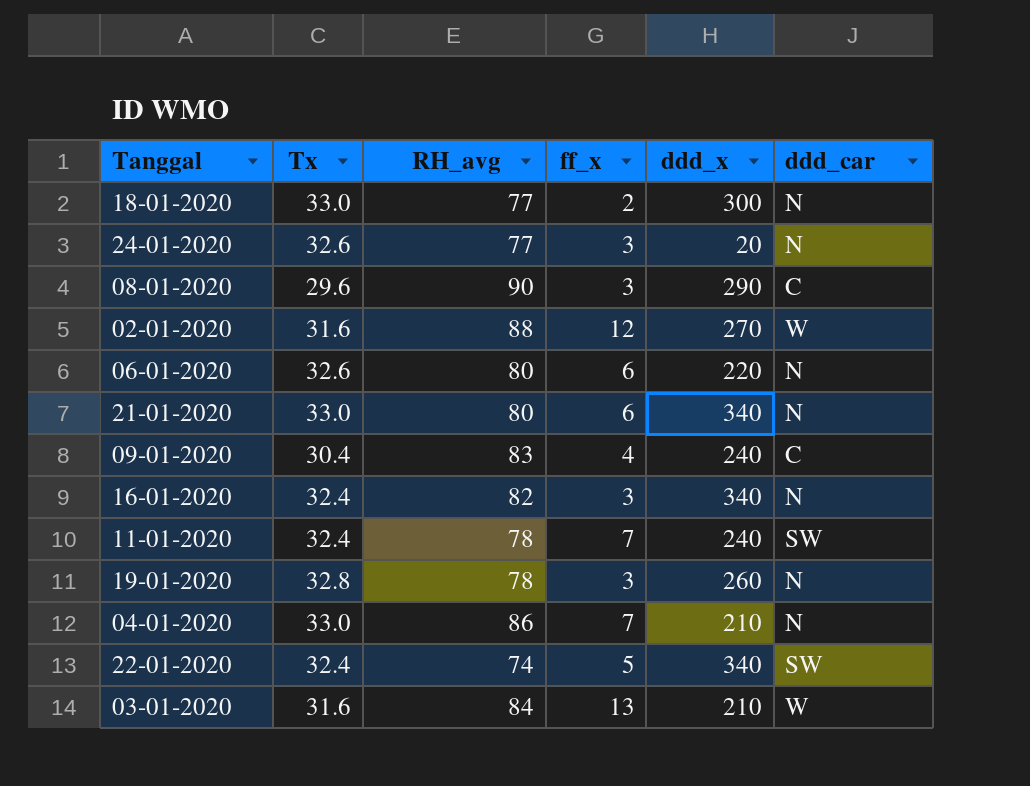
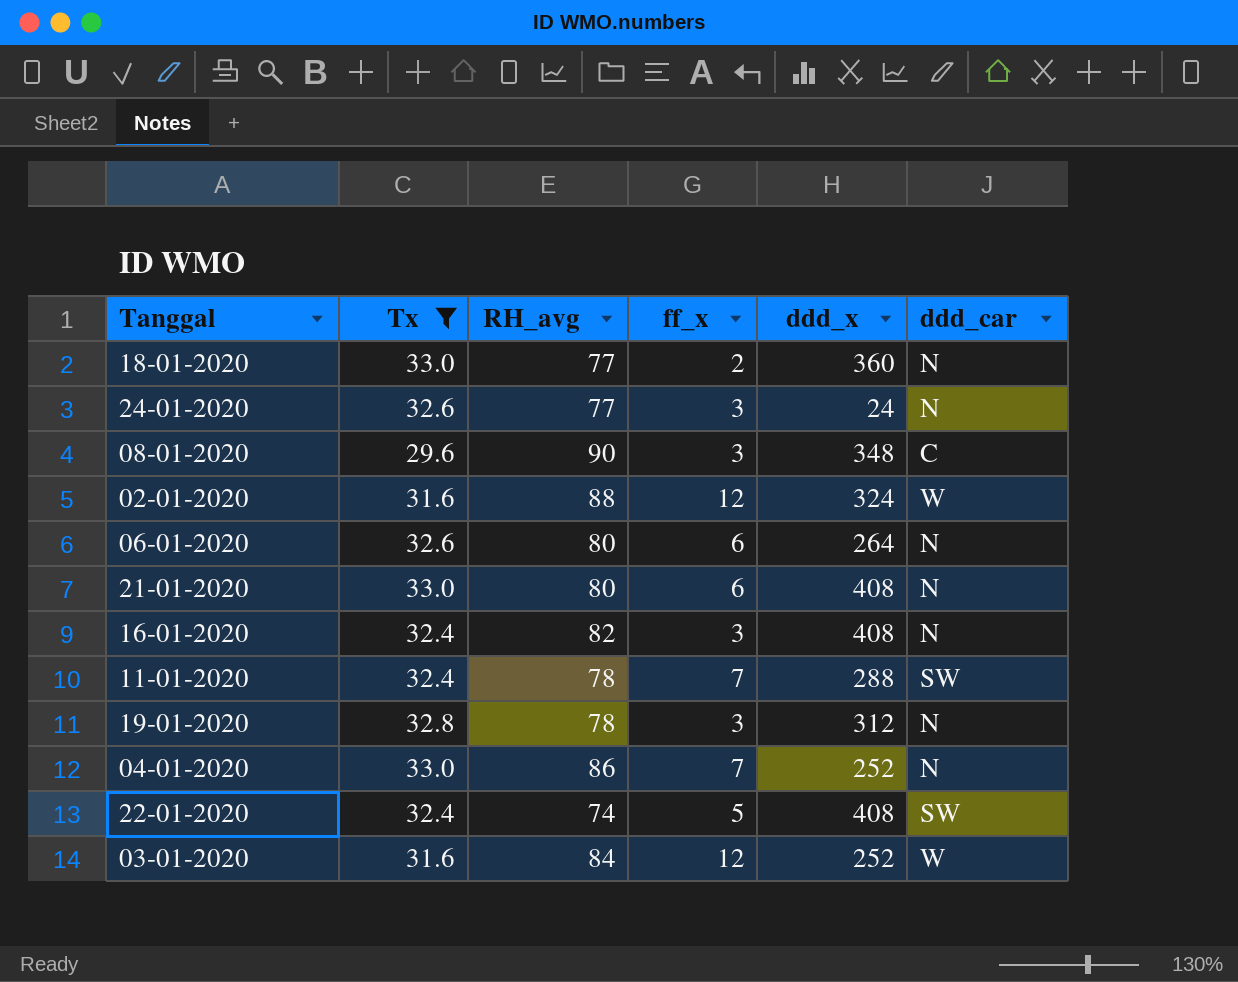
filter: none -> Tx != 30.4
18-01-2020 | ddd_x: 300 -> 360
24-01-2020 | ddd_x: 20 -> 24
08-01-2020 | ddd_x: 290 -> 348
02-01-2020 | ddd_x: 270 -> 324
06-01-2020 | ddd_x: 220 -> 264
21-01-2020 | ddd_x: 340 -> 408
16-01-2020 | ddd_x: 340 -> 408
11-01-2020 | ddd_x: 240 -> 288
19-01-2020 | ddd_x: 260 -> 312
04-01-2020 | ddd_x: 210 -> 252
22-01-2020 | ddd_x: 340 -> 408
03-01-2020 | ff_x: 13 -> 12
03-01-2020 | ddd_x: 210 -> 252

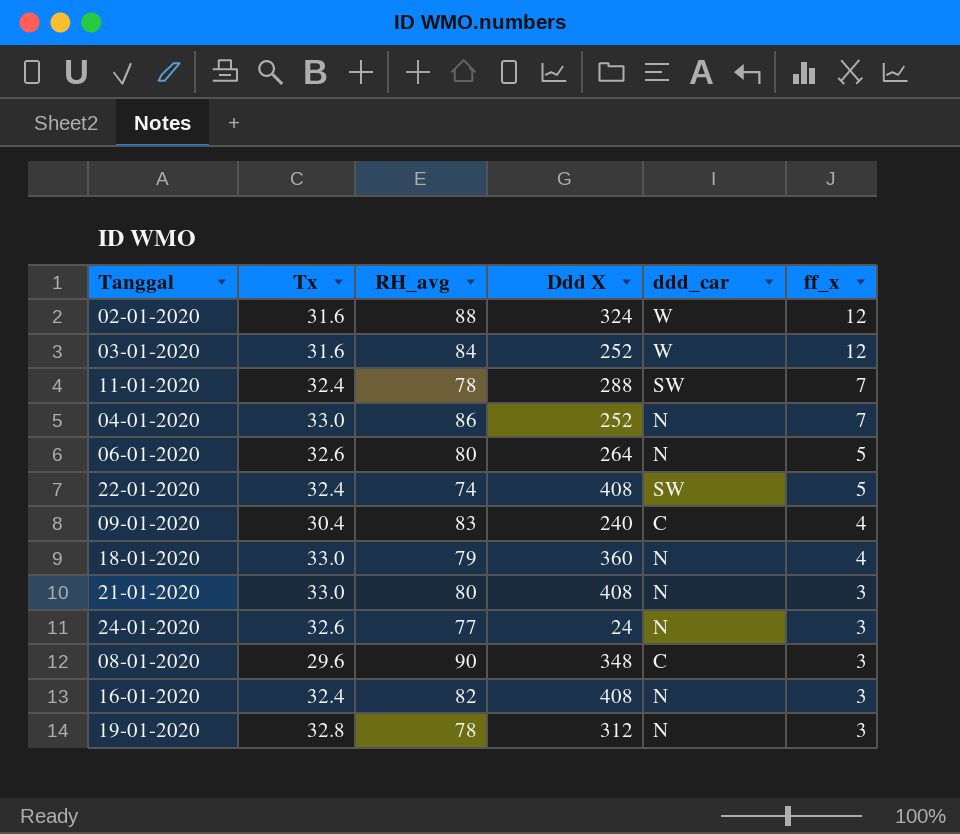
filter: Tx != 30.4 -> none
row order: none -> ff_x descending
column name: ddd_x -> Ddd X
column ff_x | position: 4 -> 6
06-01-2020 | ff_x: 6 -> 5
18-01-2020 | RH_avg: 77 -> 79
18-01-2020 | ff_x: 2 -> 4
21-01-2020 | ff_x: 6 -> 3

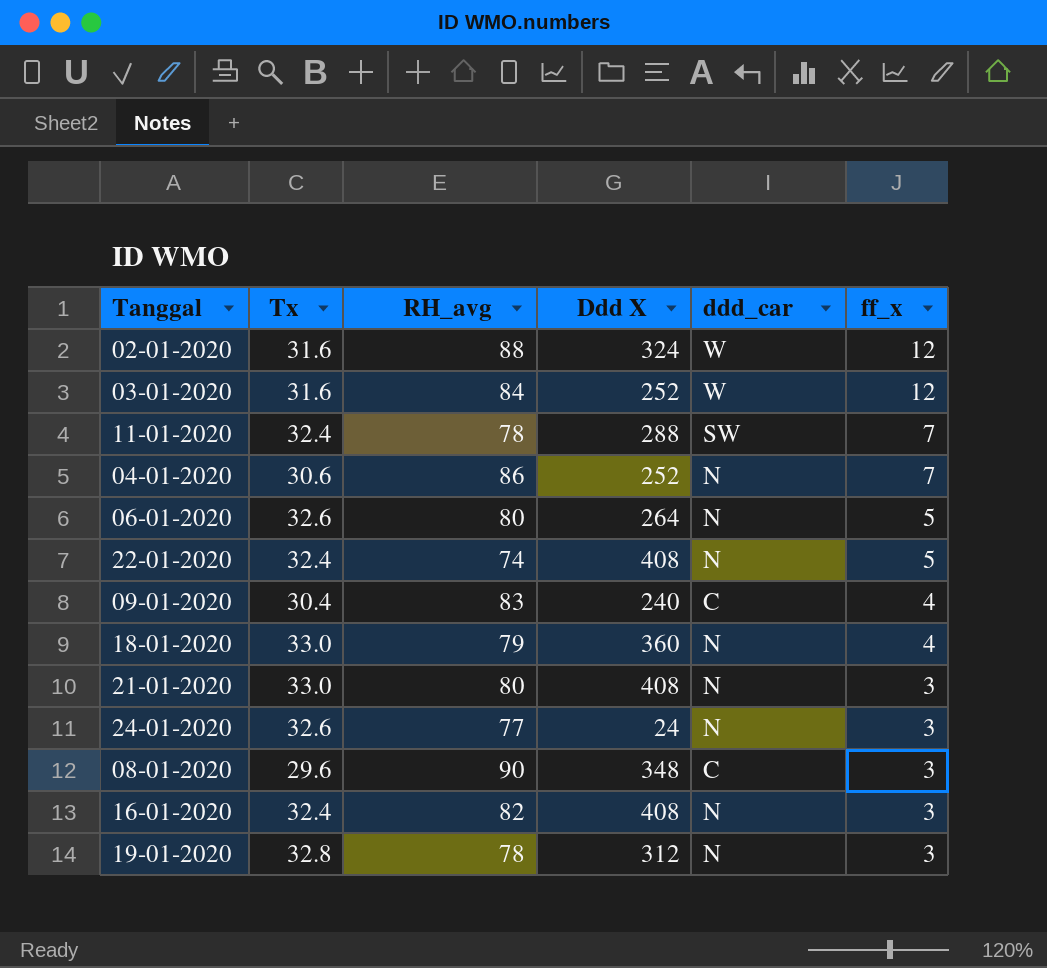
04-01-2020 | Tx: 33.0 -> 30.6
22-01-2020 | ddd_car: SW -> N

